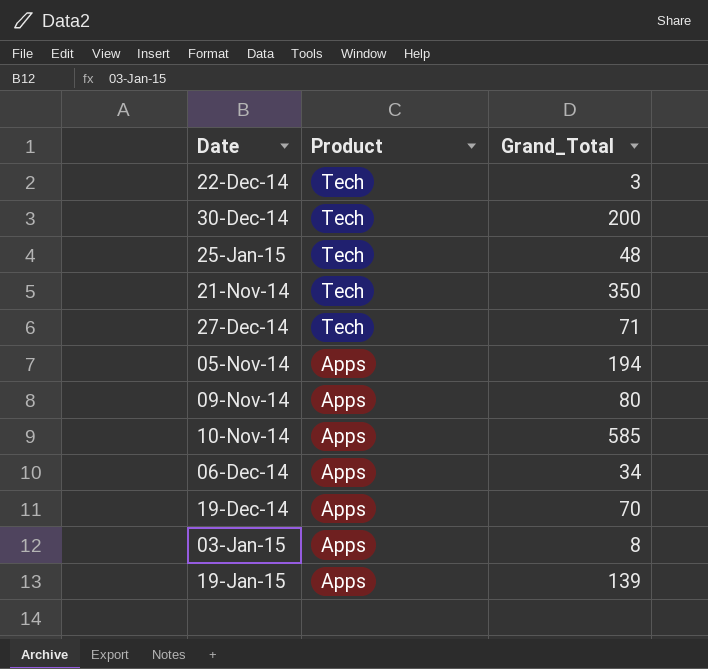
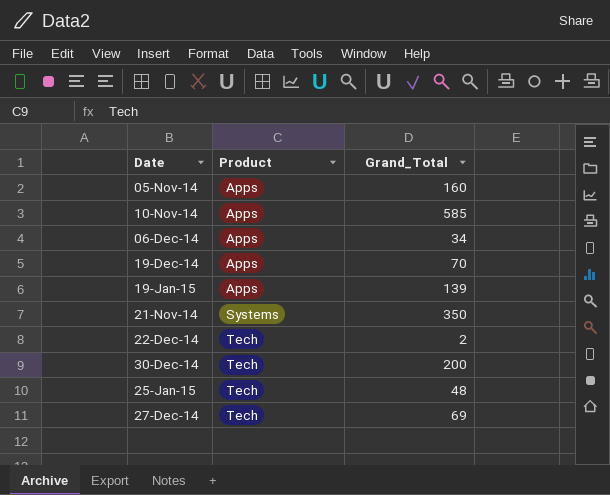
row order: Product descending -> Product ascending
row 09-Nov-14: Apps | 80 -> none
row 03-Jan-15: Apps | 8 -> none
05-Nov-14 | Grand_Total: 194 -> 160
21-Nov-14 | Product: Tech -> Systems
22-Dec-14 | Grand_Total: 3 -> 2
27-Dec-14 | Grand_Total: 71 -> 69

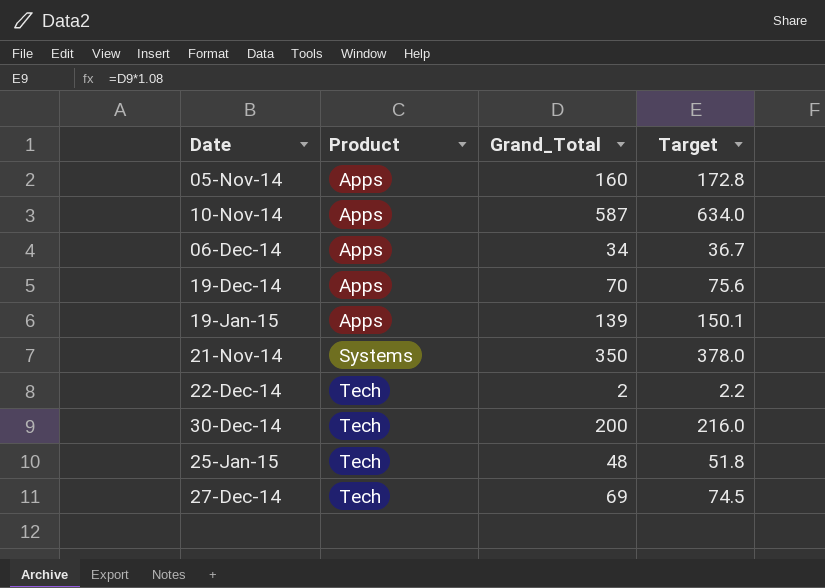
column Target | formula: none -> [Grand_Total] * 1.08
10-Nov-14 | Grand_Total: 585 -> 587

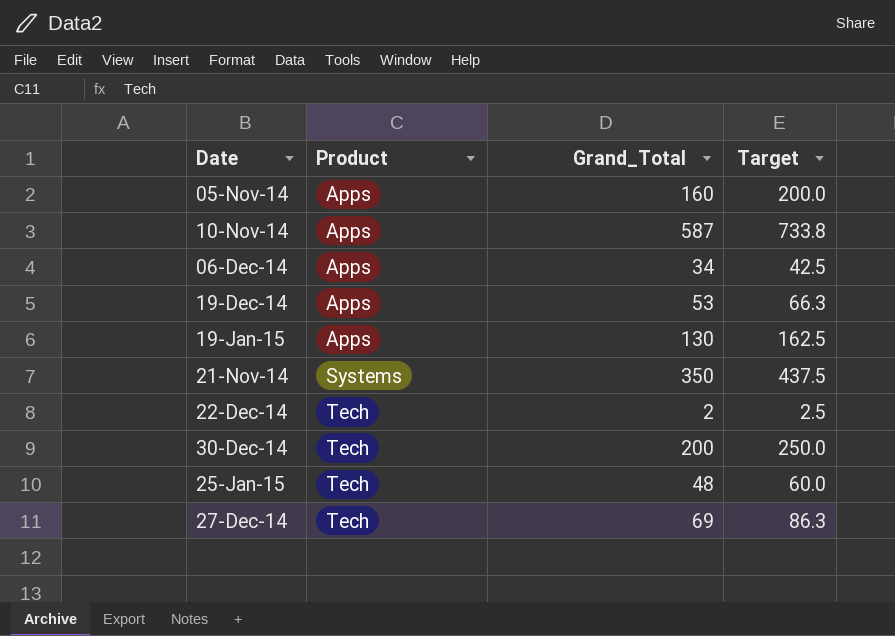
column Target | formula: [Grand_Total] * 1.08 -> [Grand_Total] * 1.25
19-Dec-14 | Grand_Total: 70 -> 53
19-Jan-15 | Grand_Total: 139 -> 130

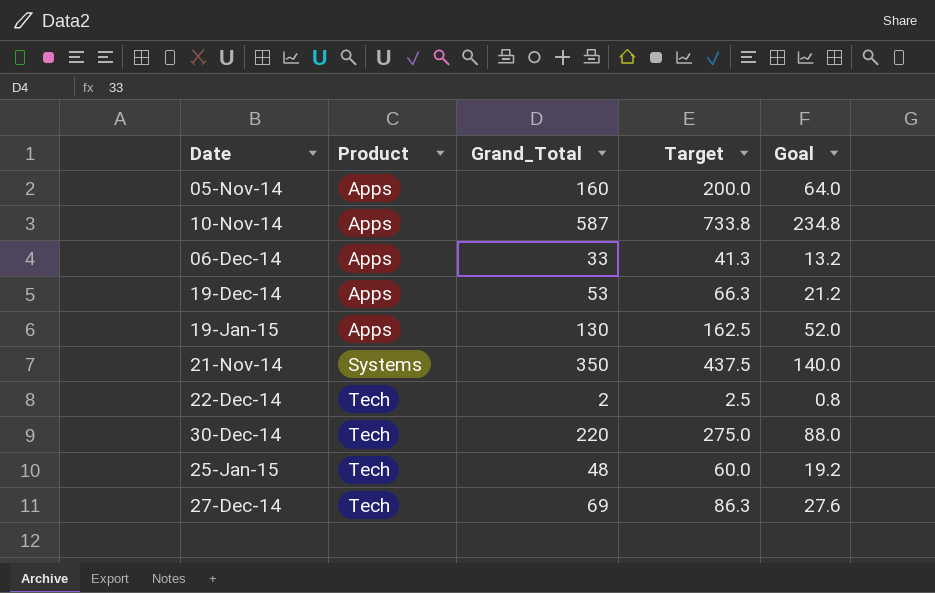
column Goal | formula: none -> [Grand_Total] * 0.4
06-Dec-14 | Grand_Total: 34 -> 33
06-Dec-14 | Target: 42.5 -> 41.3
30-Dec-14 | Grand_Total: 200 -> 220
30-Dec-14 | Target: 250.0 -> 275.0

